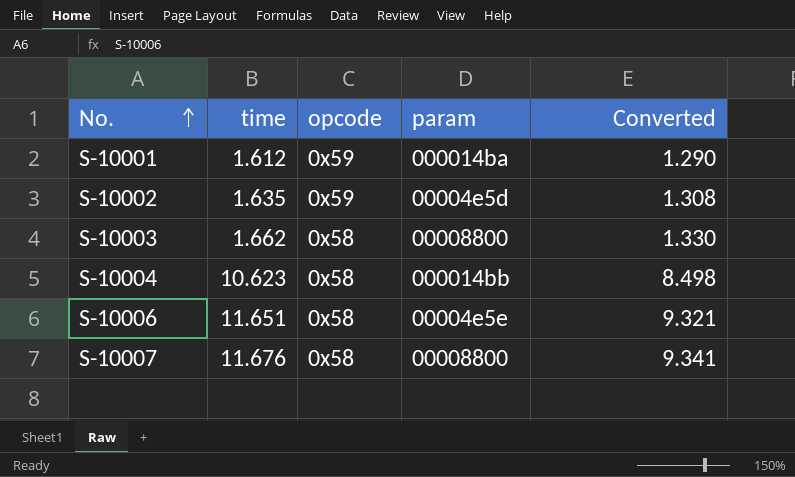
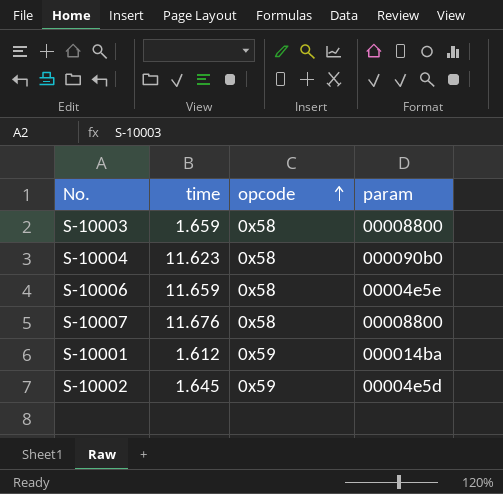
row order: No. ascending -> opcode ascending
column Converted | formula: [time] * 0.8 -> none
S-10003 | time: 1.662 -> 1.659
S-10004 | time: 10.623 -> 11.623
S-10004 | param: 000014bb -> 000090b0
S-10006 | time: 11.651 -> 11.659
S-10002 | time: 1.635 -> 1.645

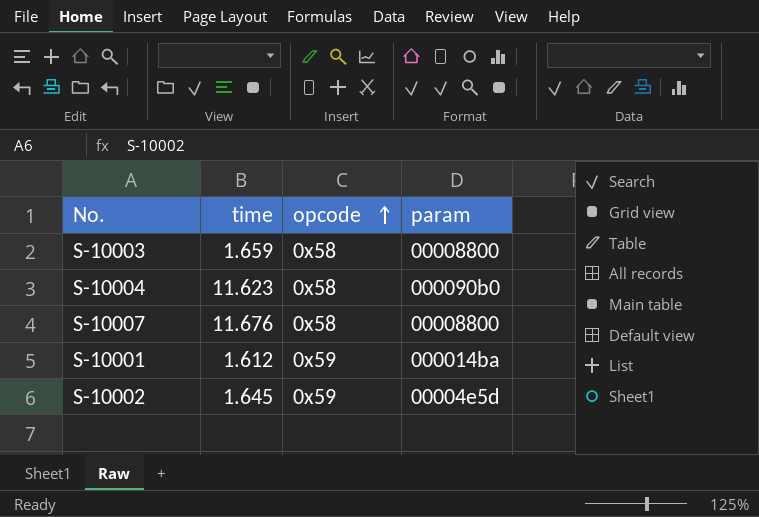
row S-10006: 11.659 | 0x58 | 00004e5e -> none

